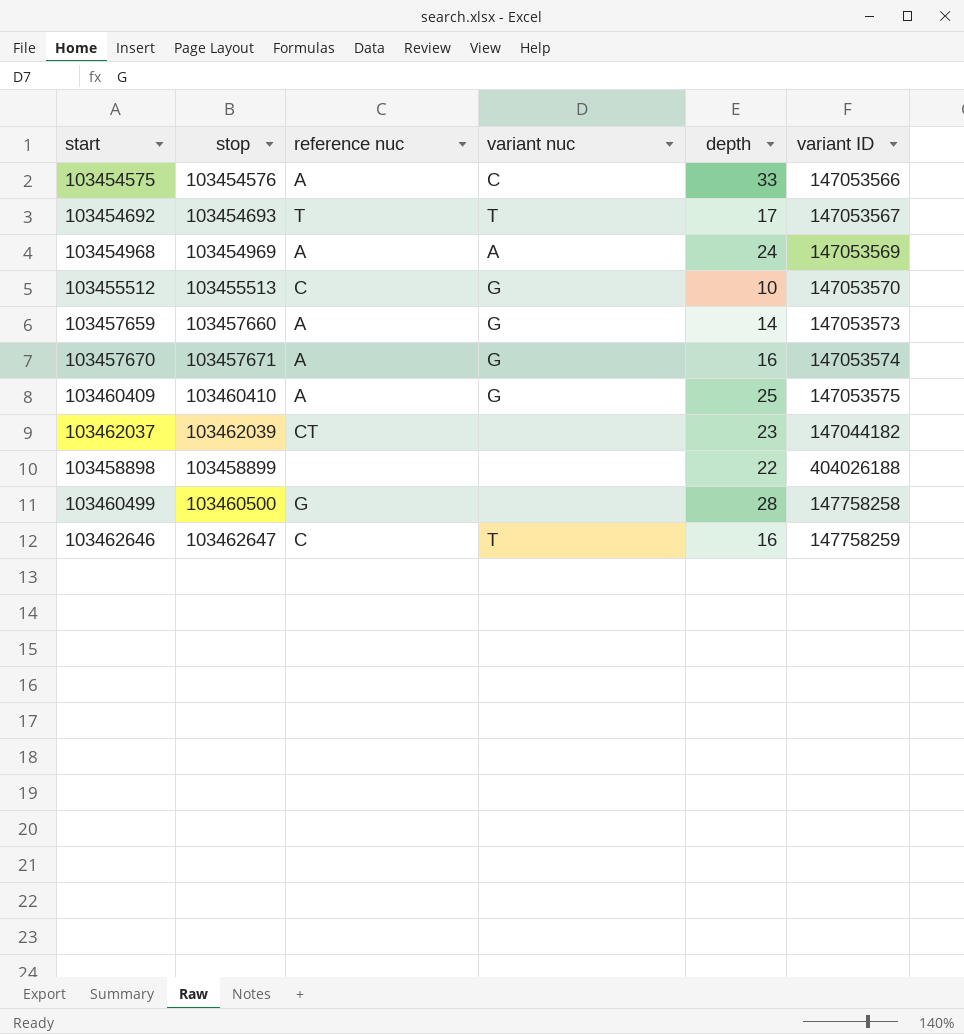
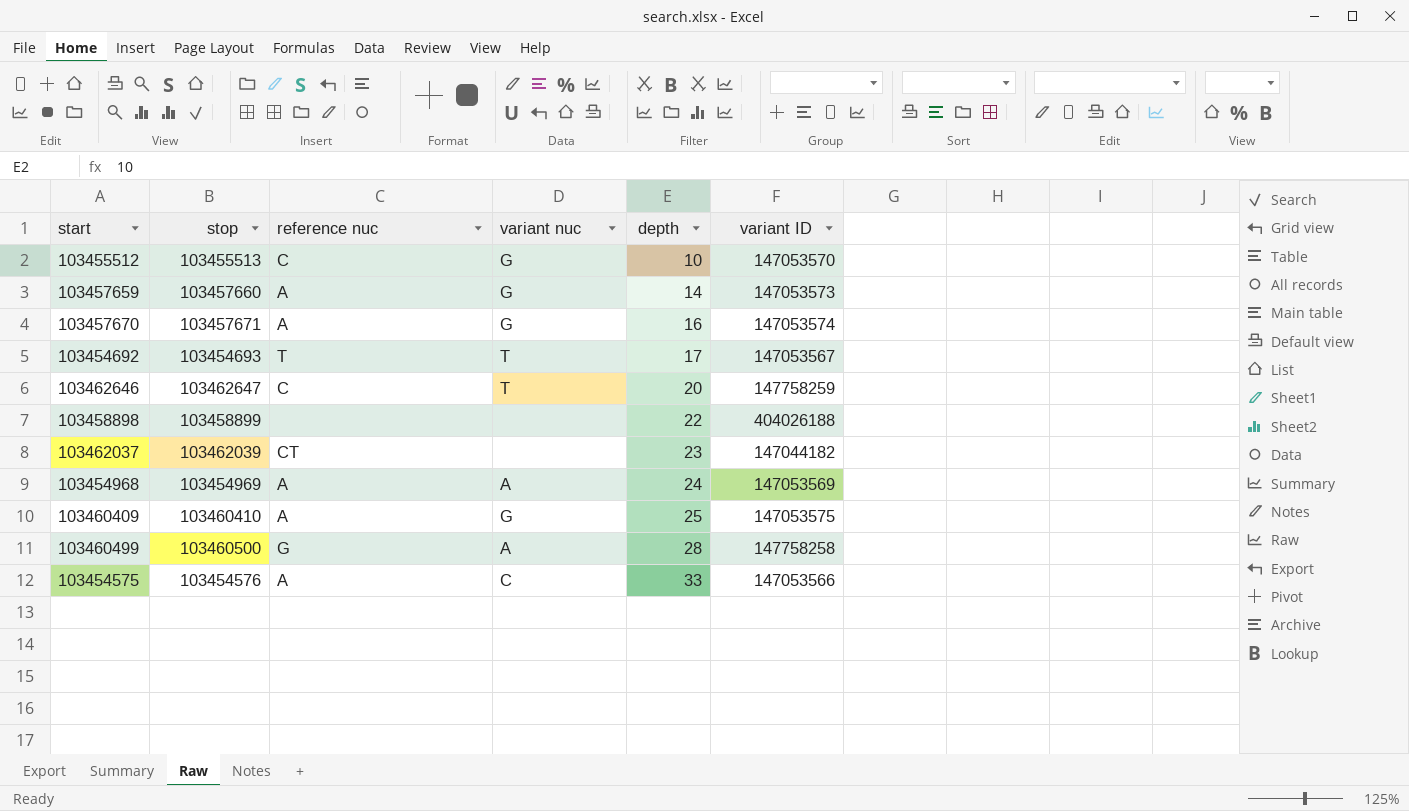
row order: none -> depth ascending
103462646 | depth: 16 -> 20
103460499 | variant nuc: none -> A

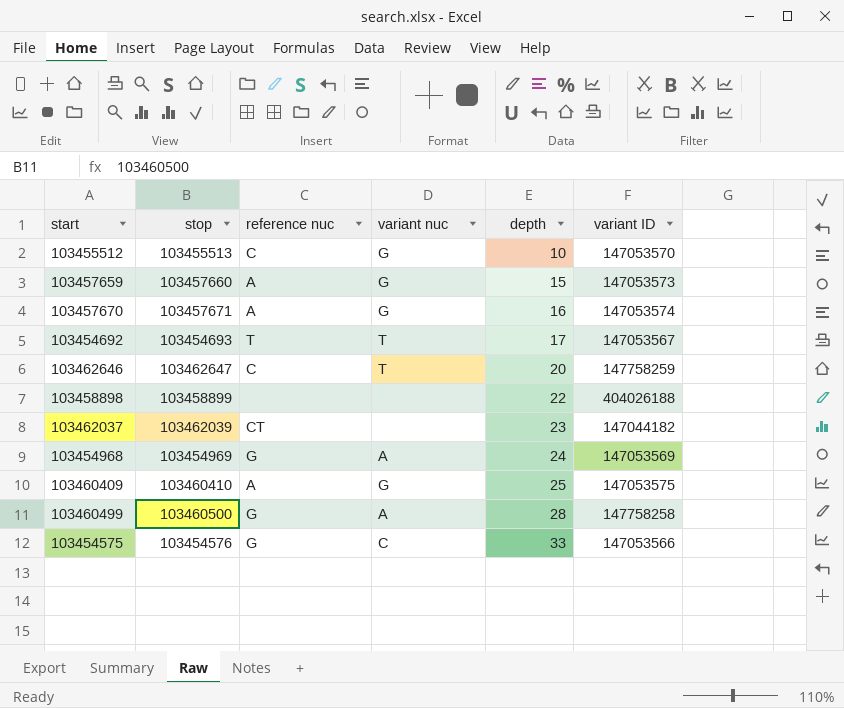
103457659 | depth: 14 -> 15
103454968 | reference nuc: A -> G
103454575 | reference nuc: A -> G

